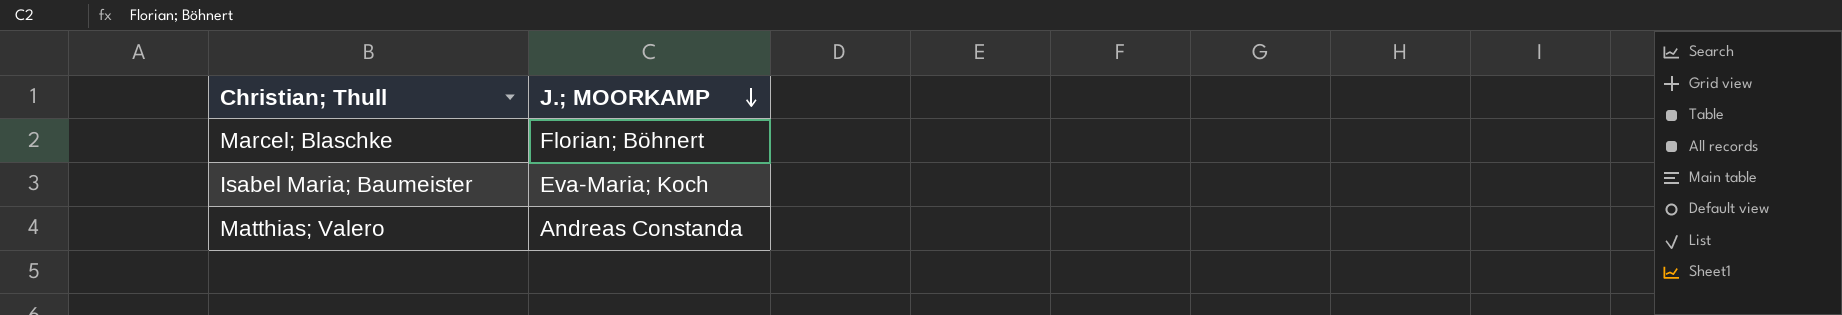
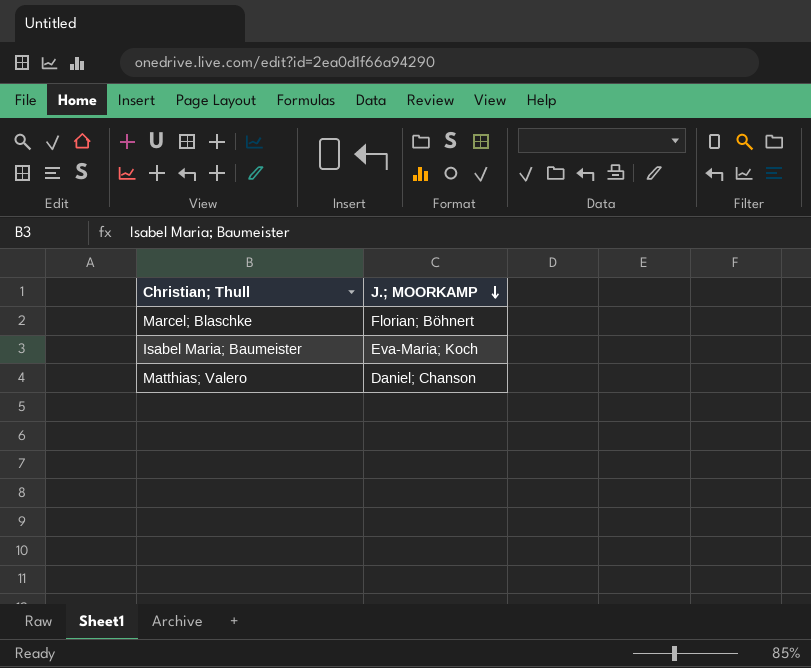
Matthias; Valero | J.; MOORKAMP: Andreas Constanda -> Daniel; Chanson

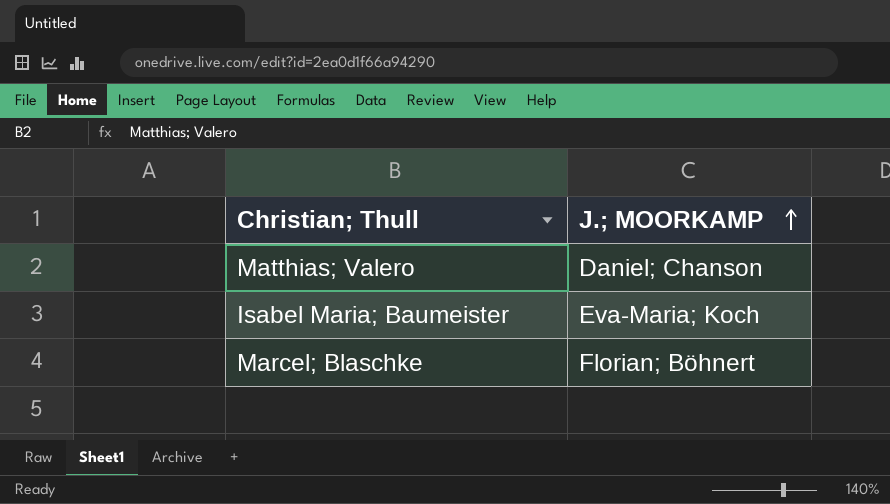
row order: J.; MOORKAMP descending -> J.; MOORKAMP ascending

